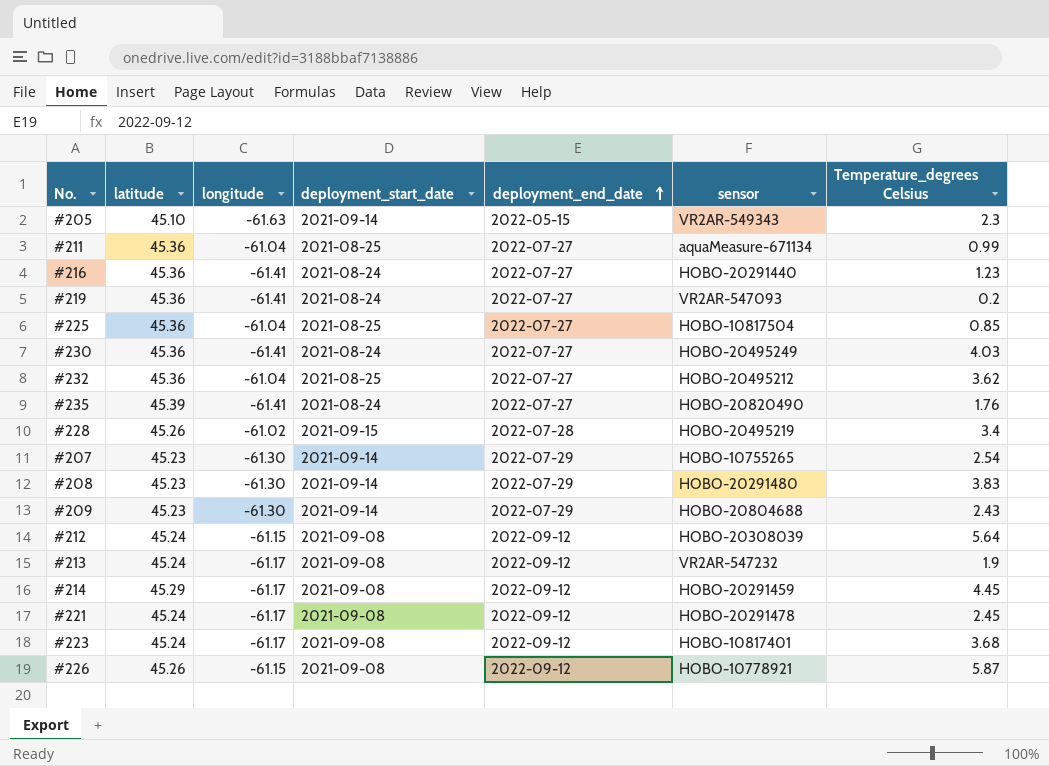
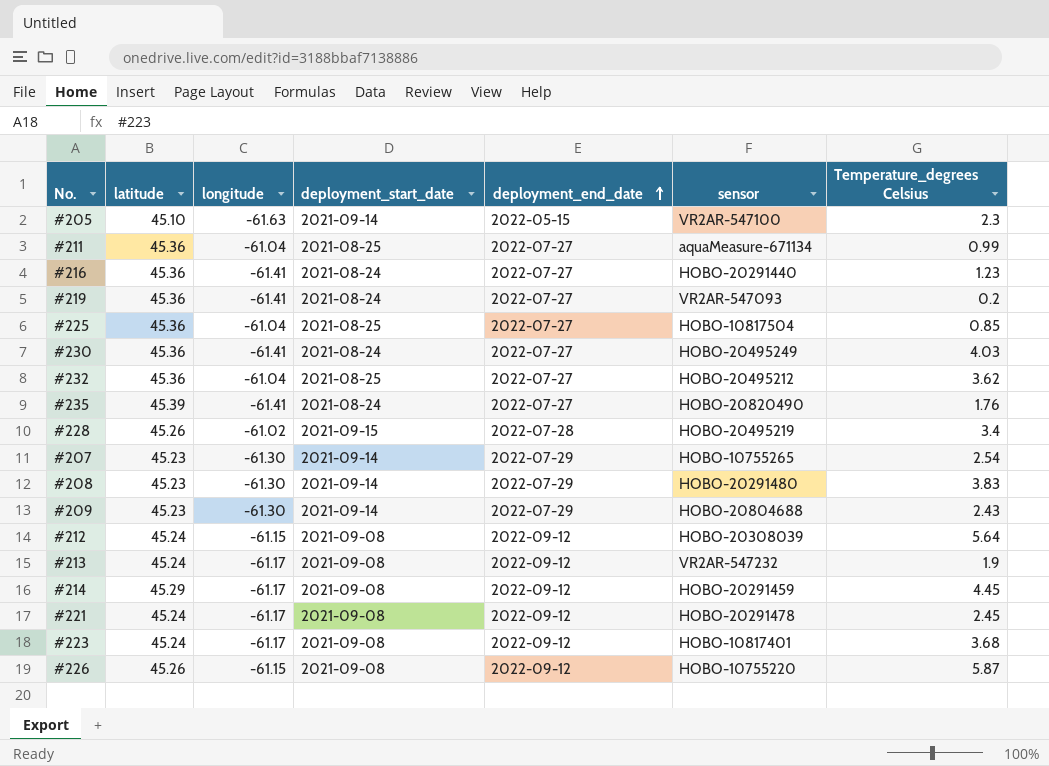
#205 | sensor: VR2AR-549343 -> VR2AR-547100
#226 | sensor: HOBO-10778921 -> HOBO-10755220

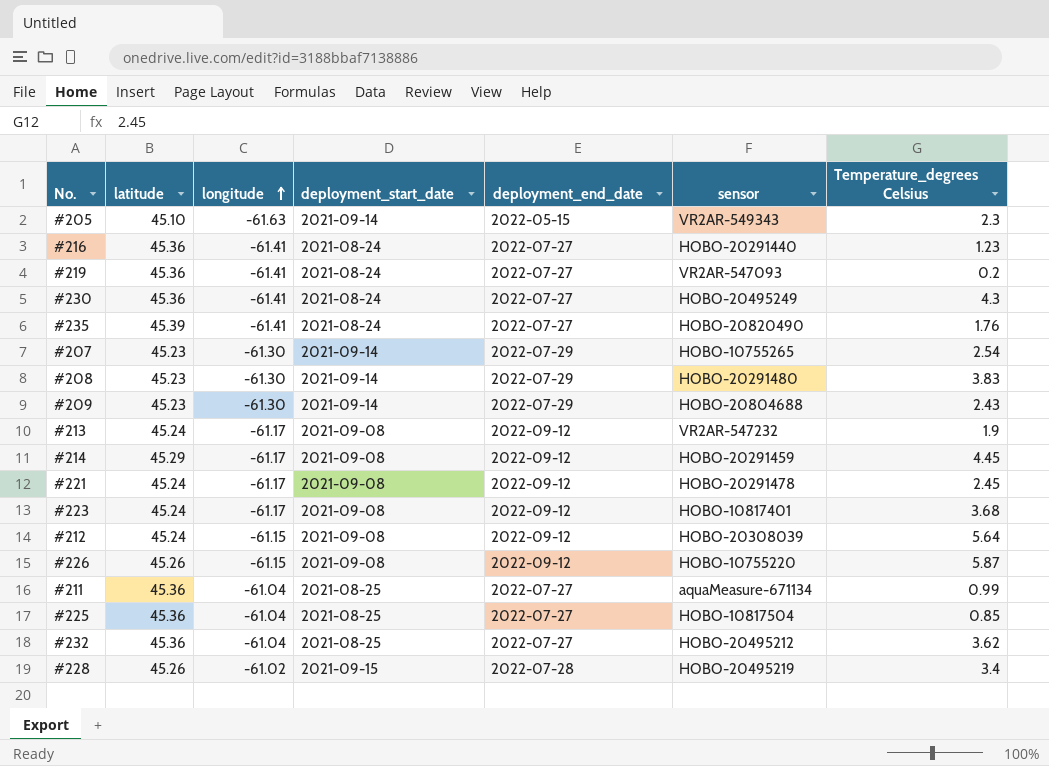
row order: deployment_end_date ascending -> longitude ascending
#205 | sensor: VR2AR-547100 -> VR2AR-549343
#230 | Temperature_degrees Celsius: 4.03 -> 4.3

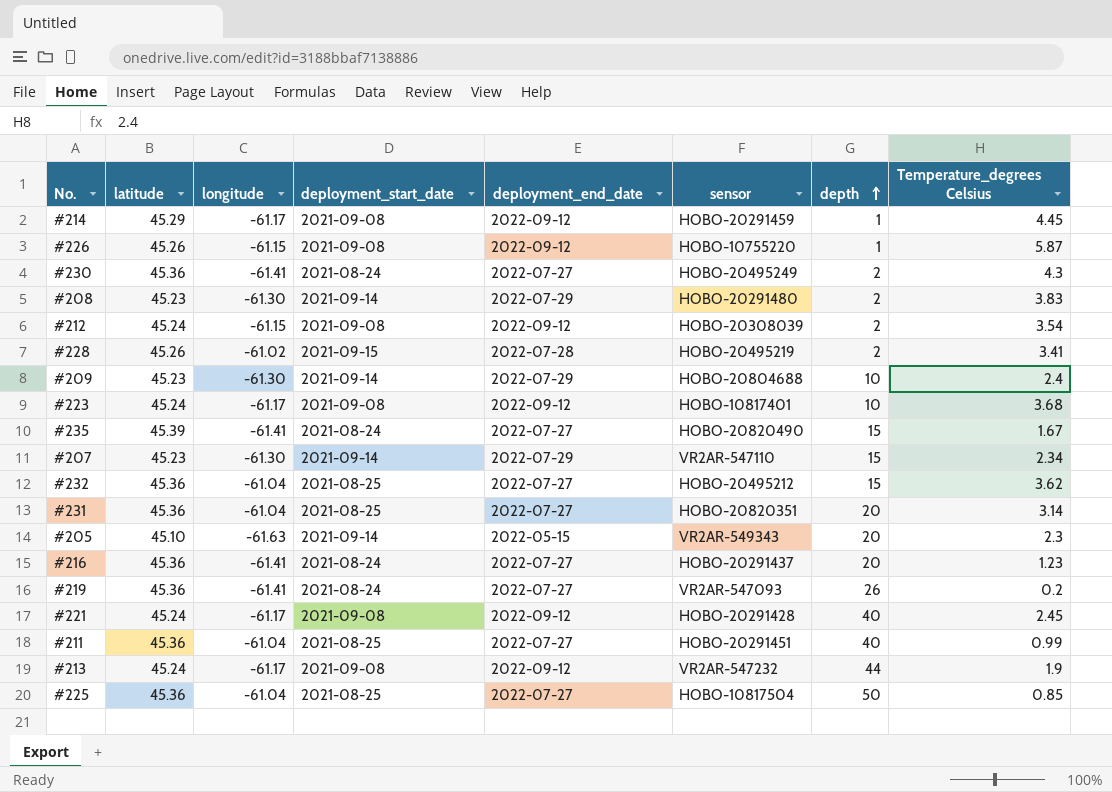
row order: longitude ascending -> depth ascending
column depth | position: none -> 7
#212 | Temperature_degrees Celsius: 5.64 -> 3.54
#228 | Temperature_degrees Celsius: 3.4 -> 3.41
#209 | Temperature_degrees Celsius: 2.43 -> 2.4
#235 | Temperature_degrees Celsius: 1.76 -> 1.67
#207 | sensor: HOBO-10755265 -> VR2AR-547110
#207 | Temperature_degrees Celsius: 2.54 -> 2.34
row #231: none -> 45.36 | -61.04 | 2021-08-25 | 2022-07-27 | HOBO-20820351 | 20 | 3.14
#216 | sensor: HOBO-20291440 -> HOBO-20291437
#221 | sensor: HOBO-20291478 -> HOBO-20291428
#211 | sensor: aquaMeasure-671134 -> HOBO-20291451

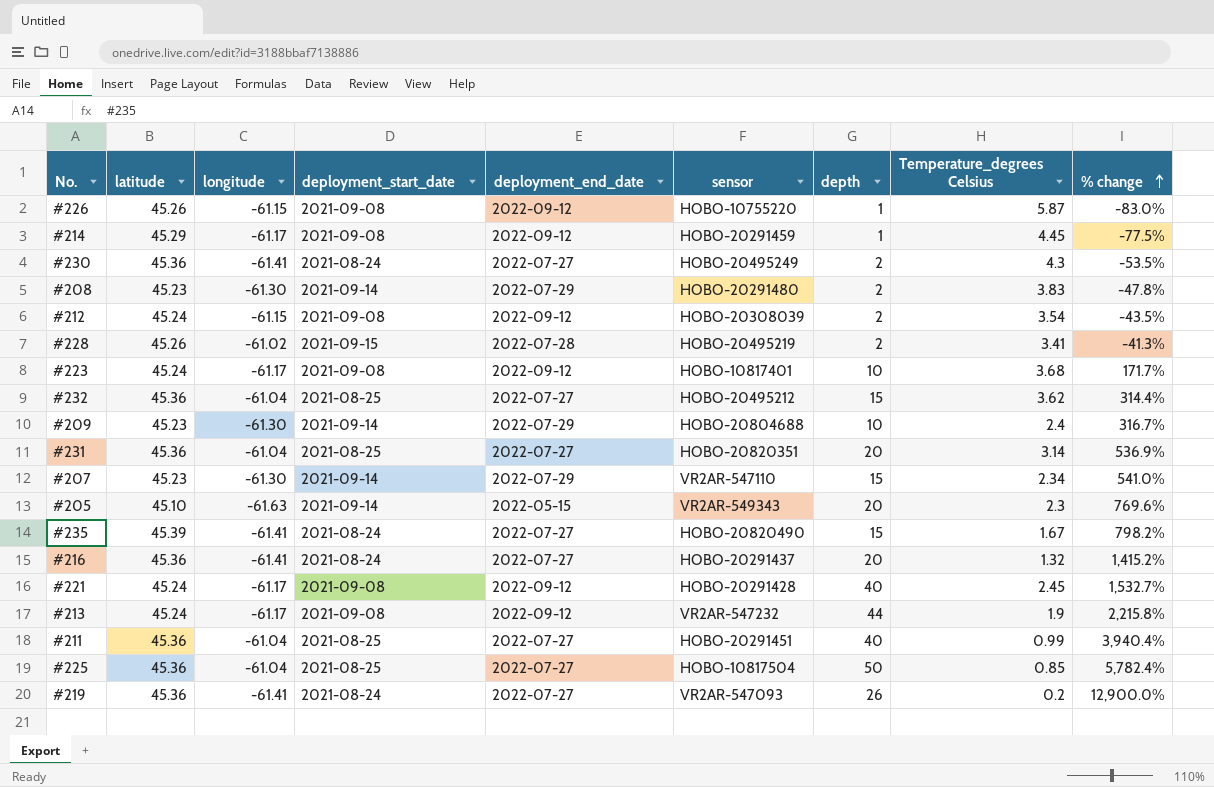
row order: depth ascending -> % change ascending
column % change | formula: none -> ([depth] - [Temperature_degrees Celsius]) / [Temperature_degrees Celsius]
#216 | Temperature_degrees Celsius: 1.23 -> 1.32

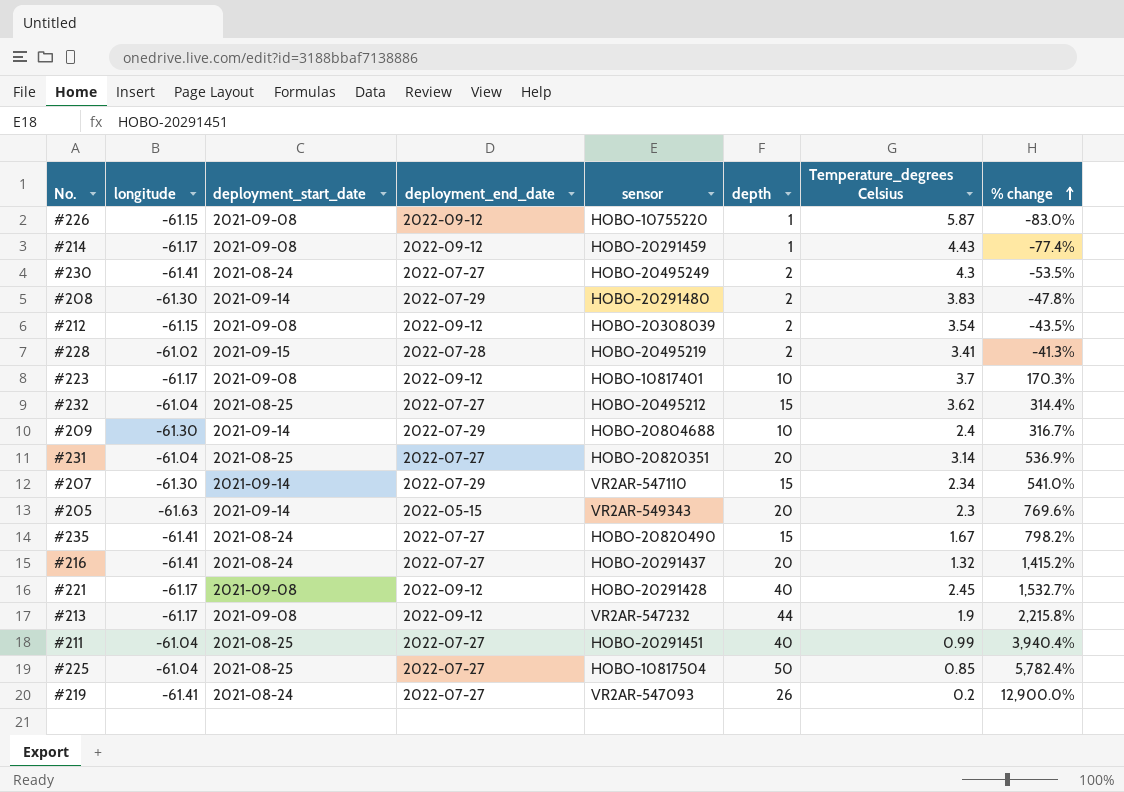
column latitude | position: 2 -> none
#214 | Temperature_degrees Celsius: 4.45 -> 4.43
#214 | % change: -77.5% -> -77.4%
#223 | Temperature_degrees Celsius: 3.68 -> 3.7
#223 | % change: 171.7% -> 170.3%

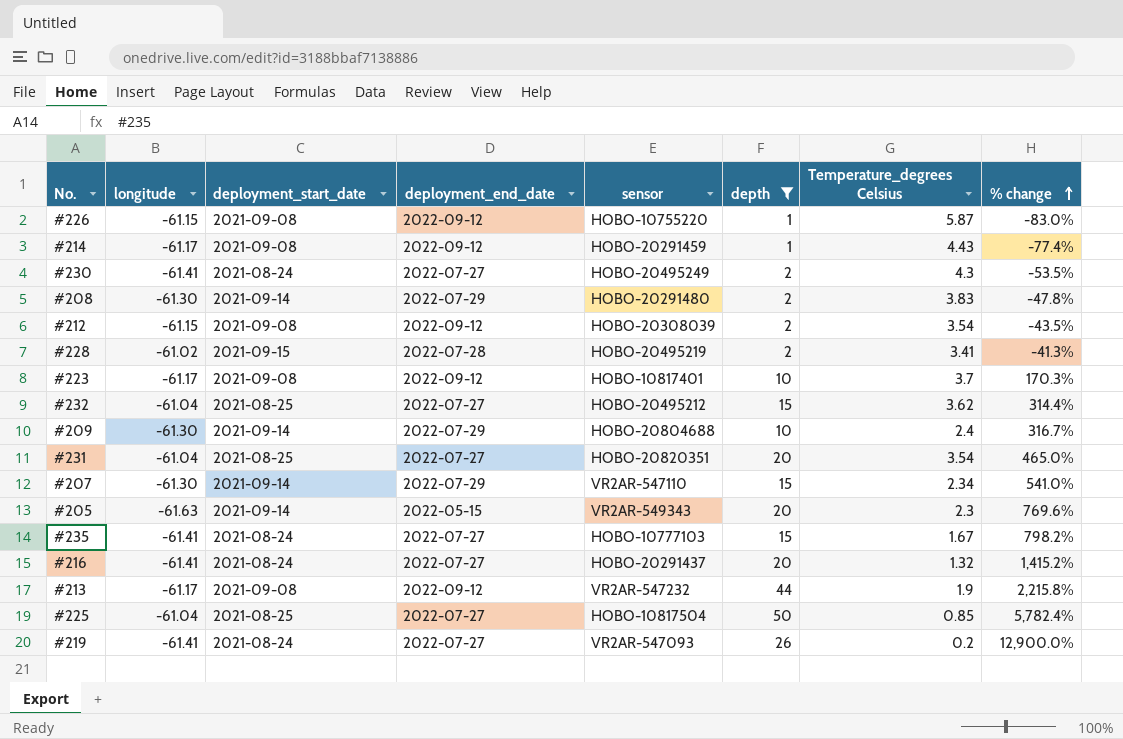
filter: none -> depth != 40
#231 | Temperature_degrees Celsius: 3.14 -> 3.54
#231 | % change: 536.9% -> 465.0%
#235 | sensor: HOBO-20820490 -> HOBO-10777103

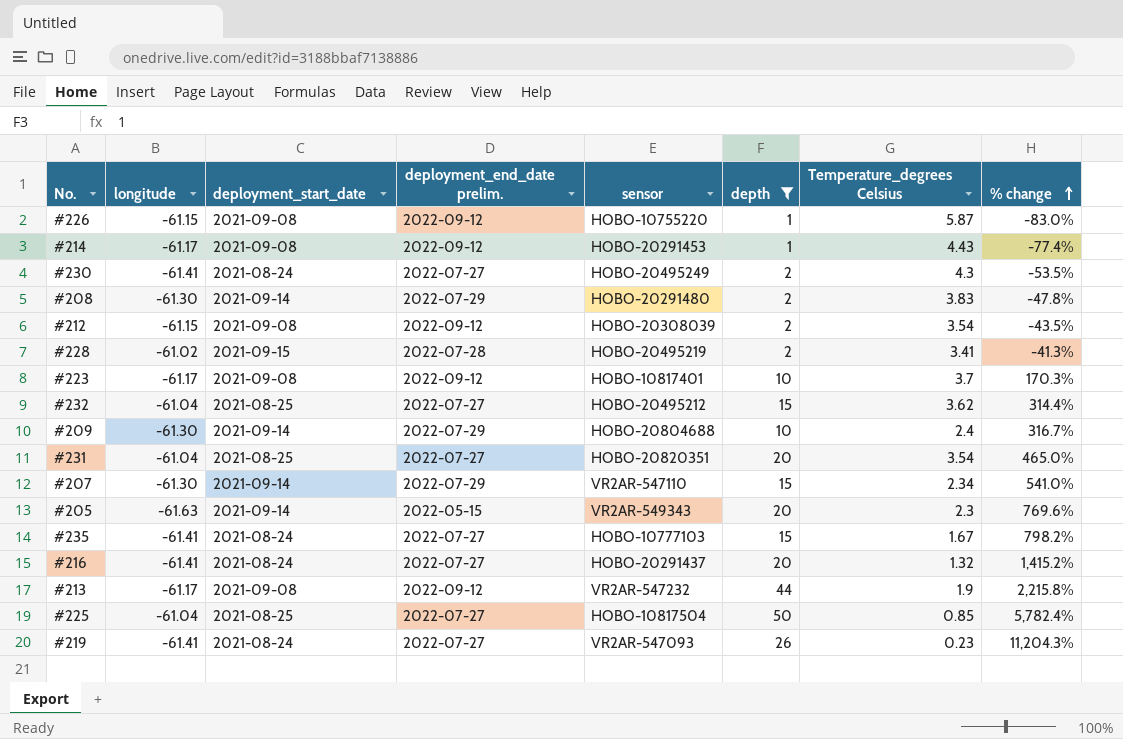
column name: deployment_end_date -> deployment_end_date prelim.
#214 | sensor: HOBO-20291459 -> HOBO-20291453
#219 | Temperature_degrees Celsius: 0.2 -> 0.23
#219 | % change: 12,900.0% -> 11,204.3%

